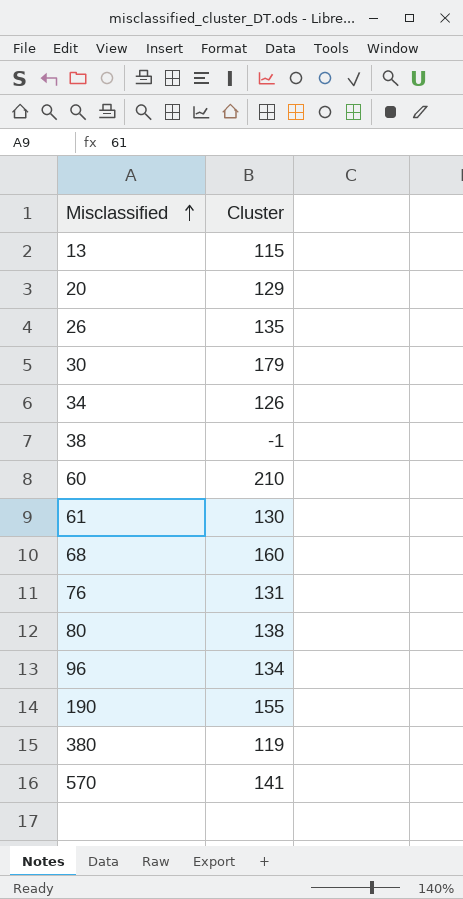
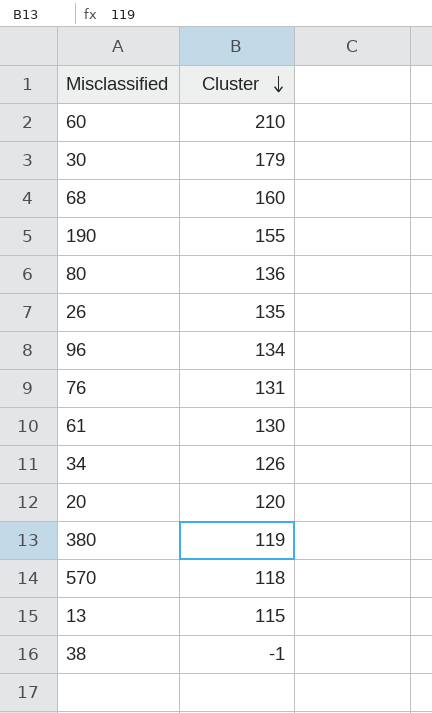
row order: Misclassified ascending -> Cluster descending
80 | Cluster: 138 -> 136
20 | Cluster: 129 -> 120
570 | Cluster: 141 -> 118

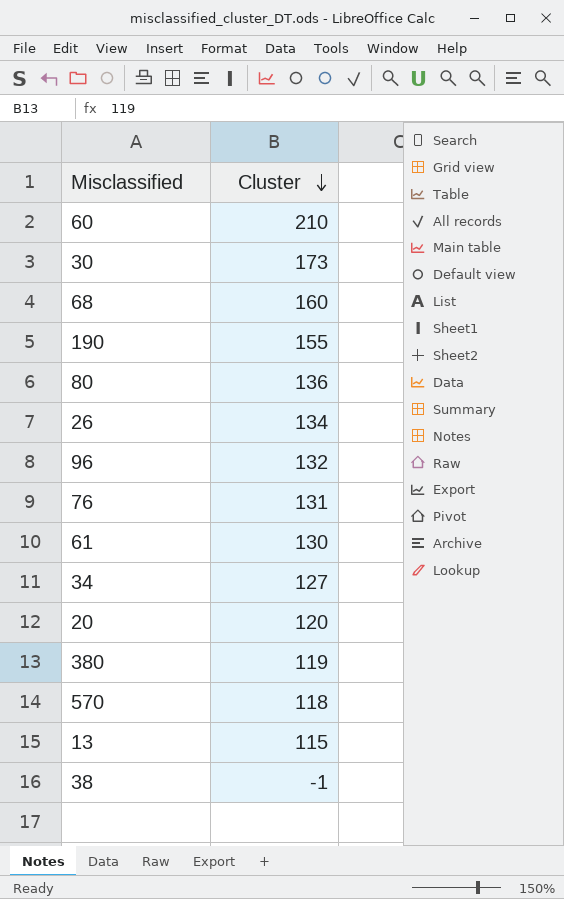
30 | Cluster: 179 -> 173
26 | Cluster: 135 -> 134
96 | Cluster: 134 -> 132
34 | Cluster: 126 -> 127

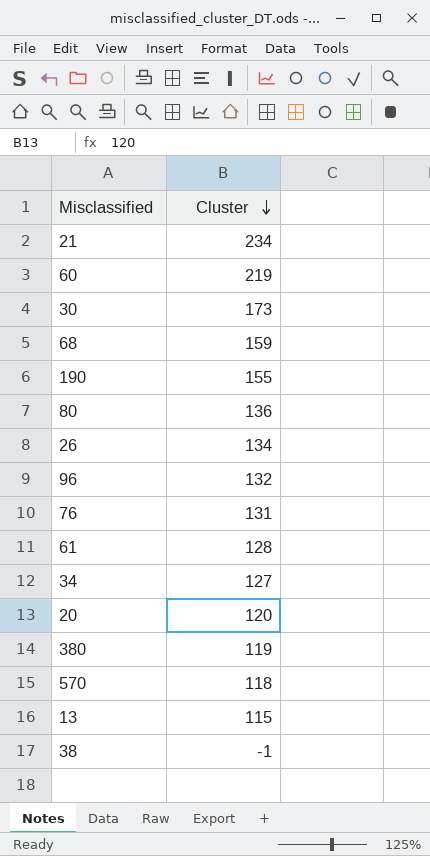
row 21: none -> 234
60 | Cluster: 210 -> 219
68 | Cluster: 160 -> 159
61 | Cluster: 130 -> 128

